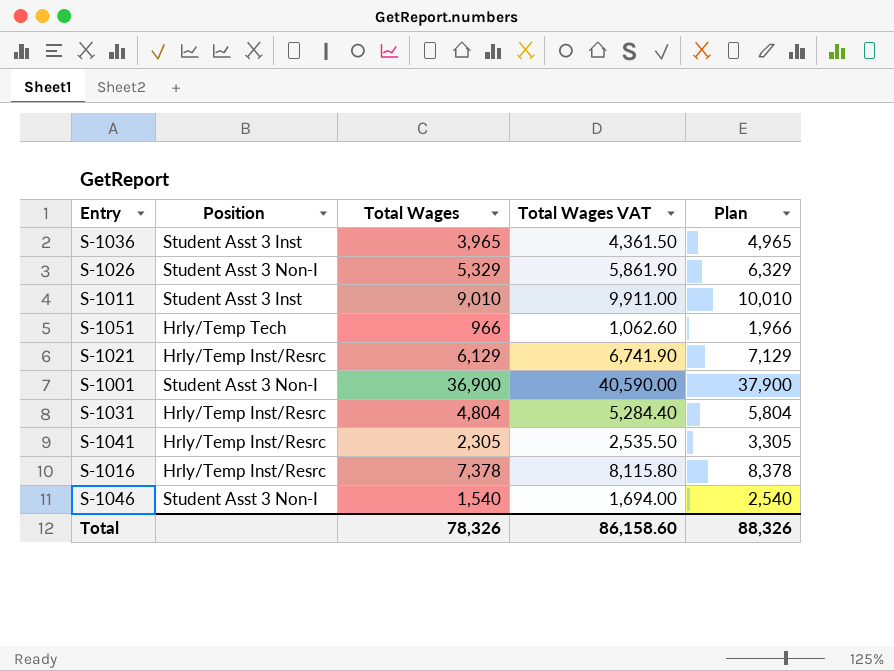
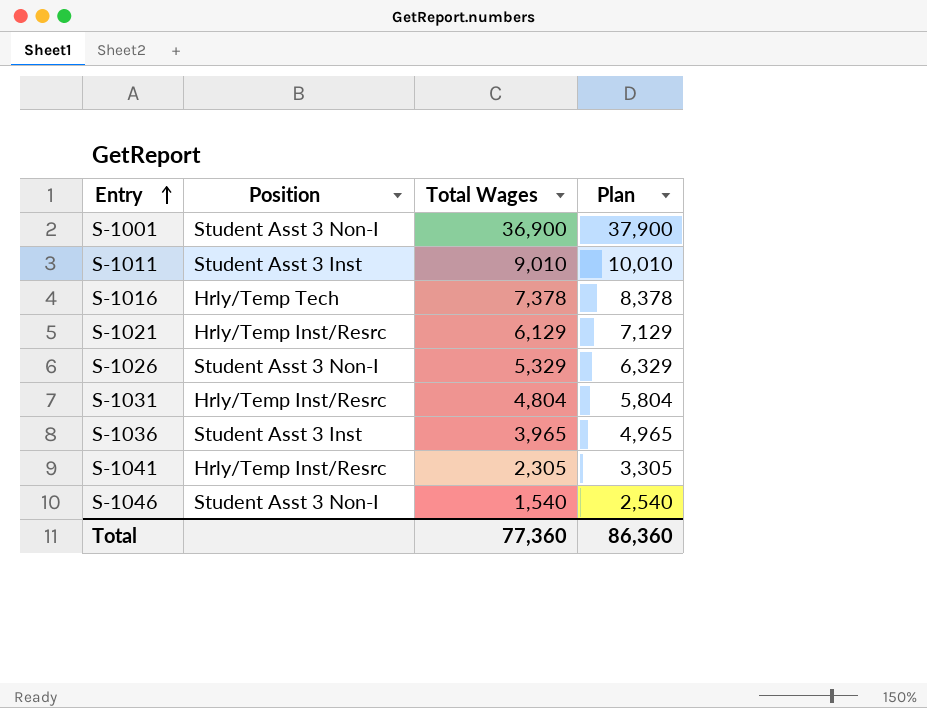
row order: none -> Entry ascending
column Total Wages VAT | formula: [Total Wages] * 1.1 -> none
row S-1051: Hrly/Temp Tech | 966 | 1,062.60 | 1,966 -> none
S-1016 | Position: Hrly/Temp Inst/Resrc -> Hrly/Temp Tech
Total | Total Wages: 78,326 -> 77,360
Total | Plan: 88,326 -> 86,360

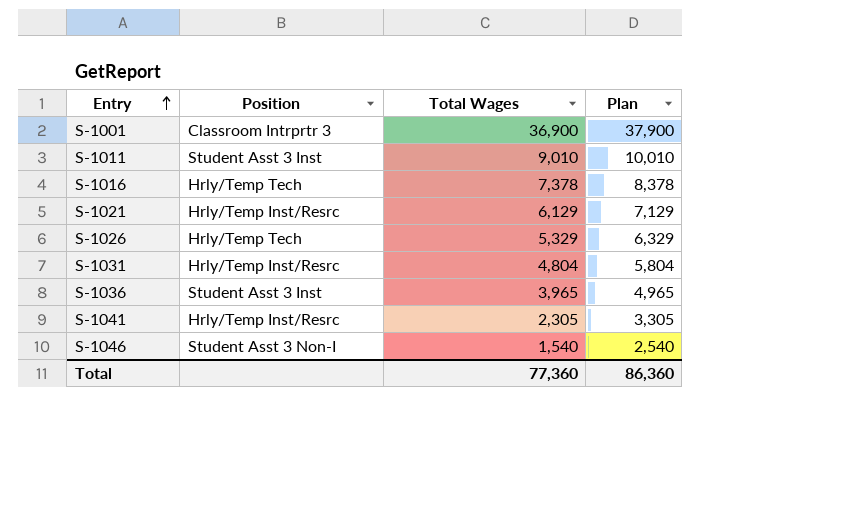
S-1001 | Position: Student Asst 3 Non-I -> Classroom Intrprtr 3
S-1026 | Position: Student Asst 3 Non-I -> Hrly/Temp Tech

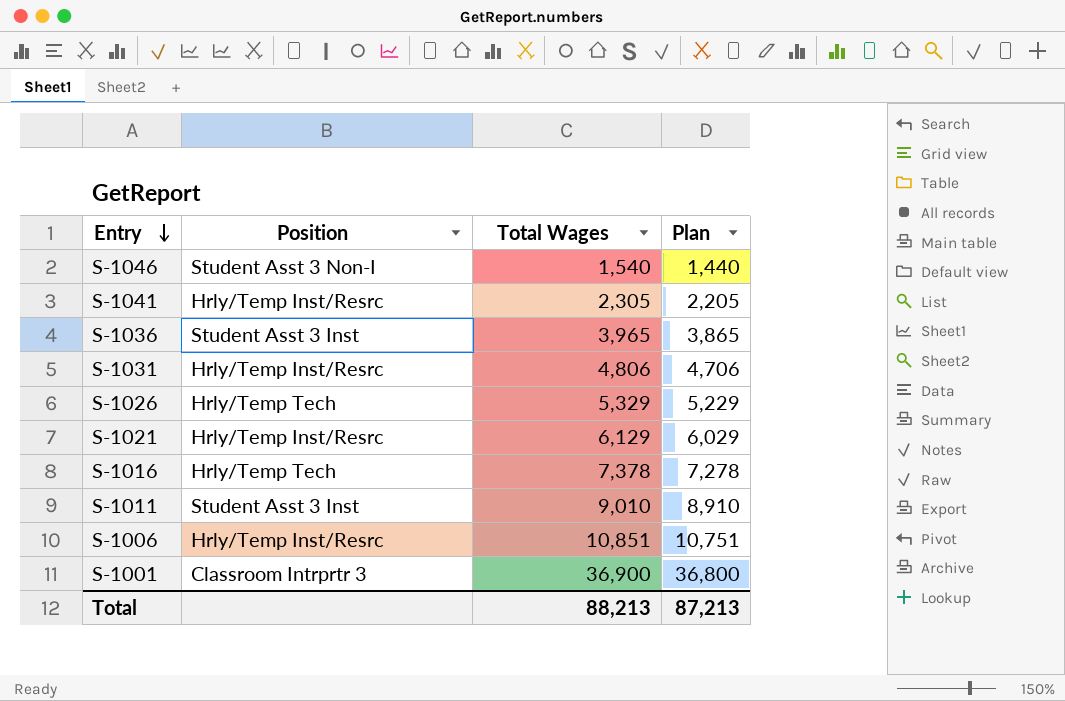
row order: Entry ascending -> Entry descending
column Plan | formula: [Total Wages] + 1000 -> [Total Wages] - 100
S-1031 | Total Wages: 4,804 -> 4,806
row S-1006: none -> Hrly/Temp Inst/Resrc | 10,851 | 10,751
Total | Total Wages: 77,360 -> 88,213
Total | Plan: 86,360 -> 87,213

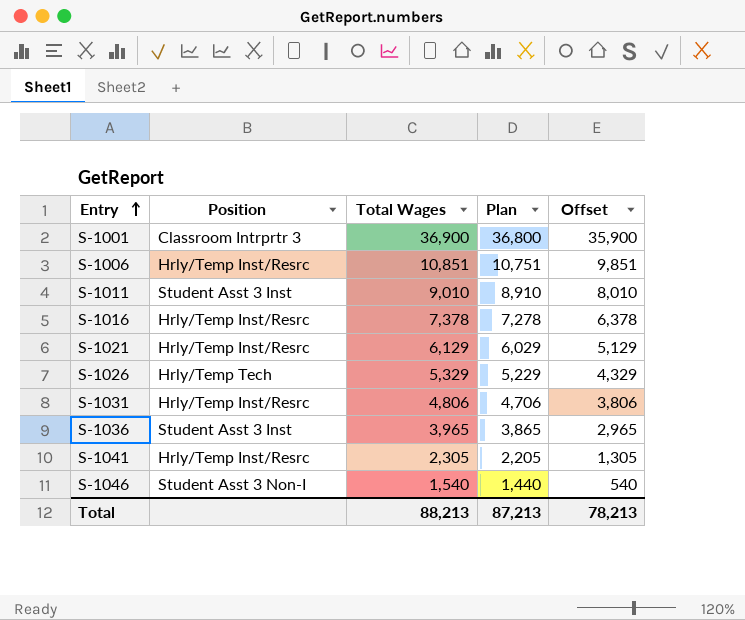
row order: Entry descending -> Entry ascending
column Offset | formula: none -> [Total Wages] - 1000
S-1016 | Position: Hrly/Temp Tech -> Hrly/Temp Inst/Resrc

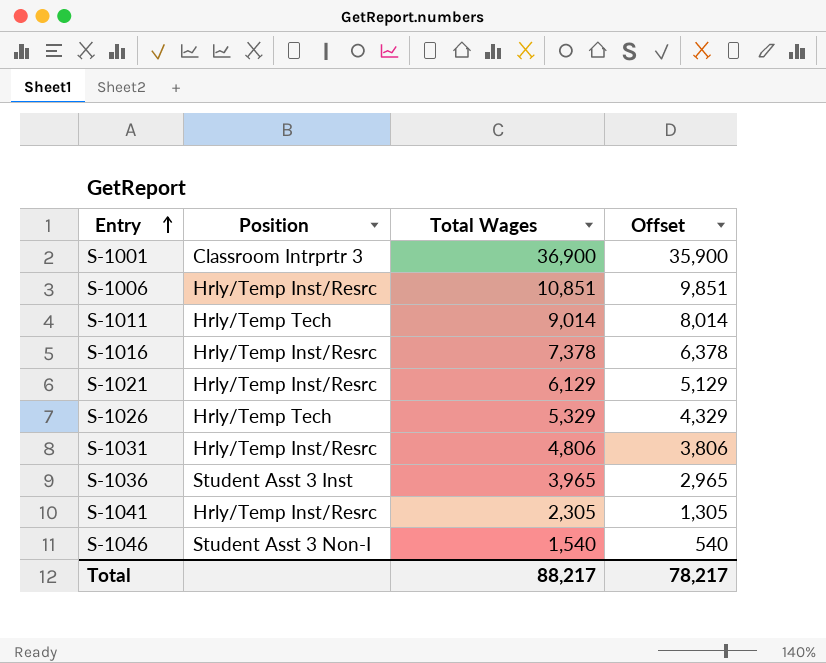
column Plan | formula: [Total Wages] - 100 -> none
S-1011 | Position: Student Asst 3 Inst -> Hrly/Temp Tech
S-1011 | Total Wages: 9,010 -> 9,014
S-1011 | Offset: 8,010 -> 8,014
Total | Total Wages: 88,213 -> 88,217
Total | Offset: 78,213 -> 78,217

